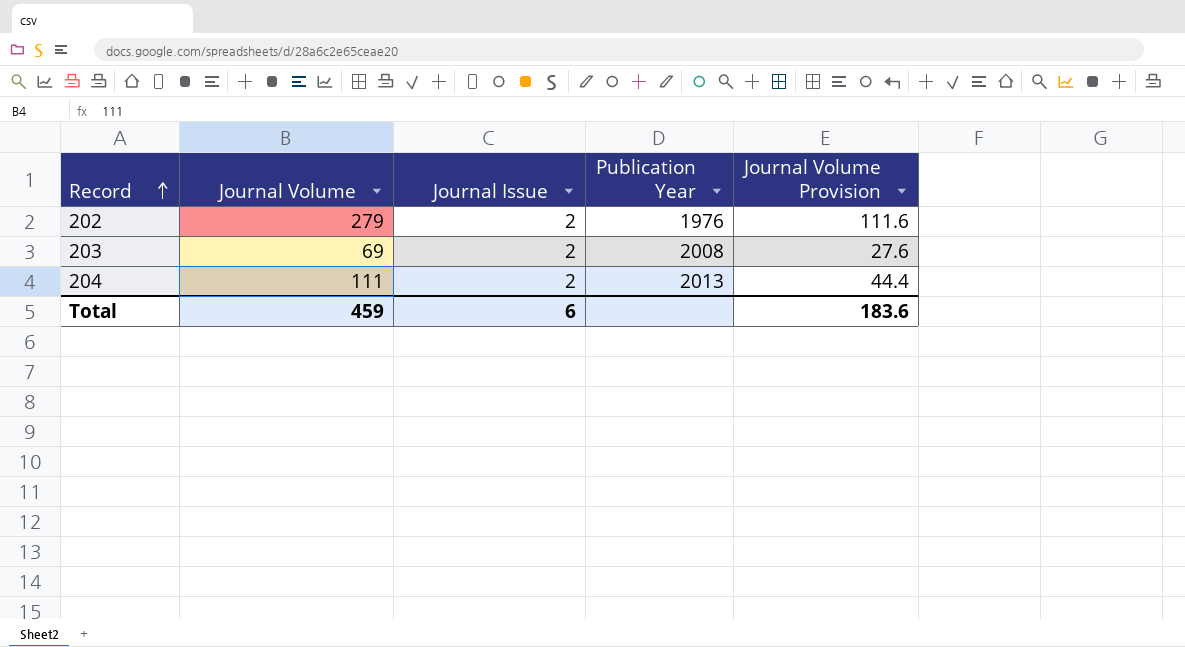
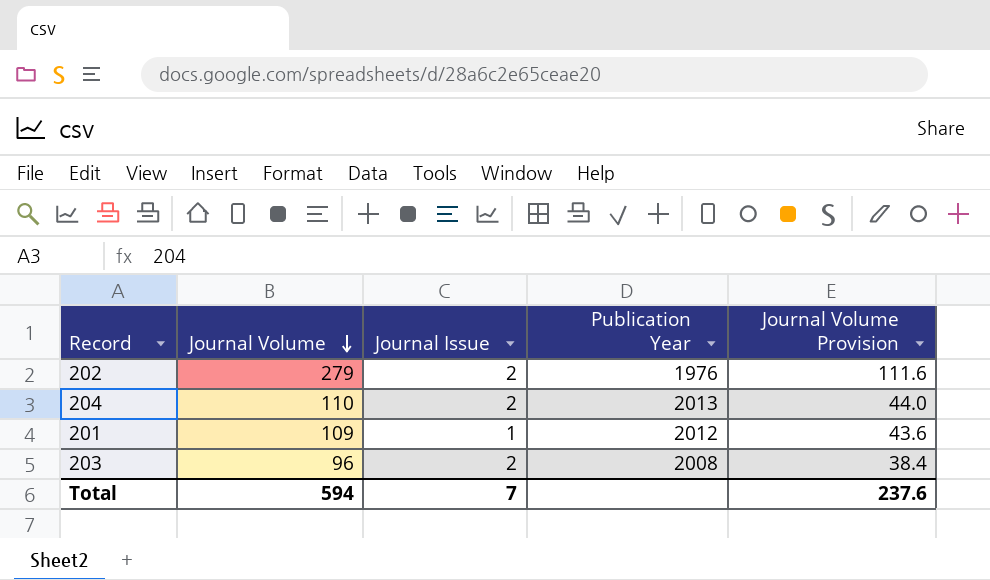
row order: Record ascending -> Journal Volume descending
204 | Journal Volume: 111 -> 110
204 | Journal Volume Provision: 44.4 -> 44.0
row 201: none -> 109 | 1 | 2012 | 43.6
203 | Journal Volume: 69 -> 96
203 | Journal Volume Provision: 27.6 -> 38.4
Total | Journal Volume: 459 -> 594
Total | Journal Issue: 6 -> 7
Total | Journal Volume Provision: 183.6 -> 237.6

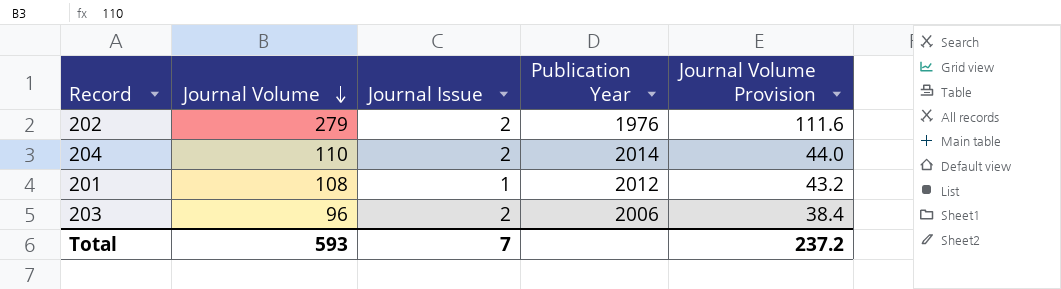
204 | Publication Year: 2013 -> 2014
201 | Journal Volume: 109 -> 108
201 | Journal Volume Provision: 43.6 -> 43.2
203 | Publication Year: 2008 -> 2006
Total | Journal Volume: 594 -> 593
Total | Journal Volume Provision: 237.6 -> 237.2

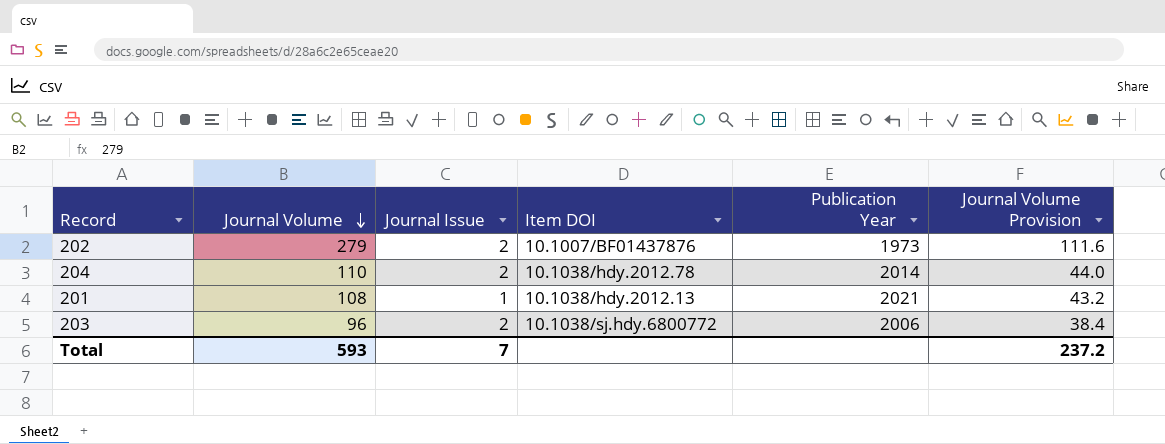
column Item DOI | position: none -> 4
202 | Publication Year: 1976 -> 1973
201 | Publication Year: 2012 -> 2021

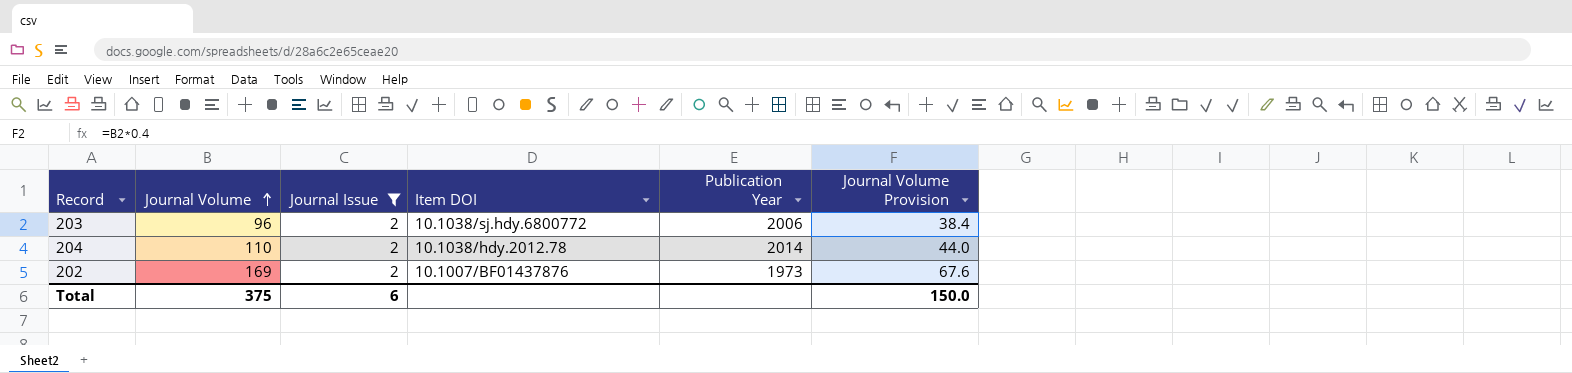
filter: none -> Journal Issue = 2
row order: Journal Volume descending -> Journal Volume ascending
202 | Journal Volume: 279 -> 169
202 | Journal Volume Provision: 111.6 -> 67.6
Total | Journal Volume: 593 -> 375
Total | Journal Issue: 7 -> 6
Total | Journal Volume Provision: 237.2 -> 150.0

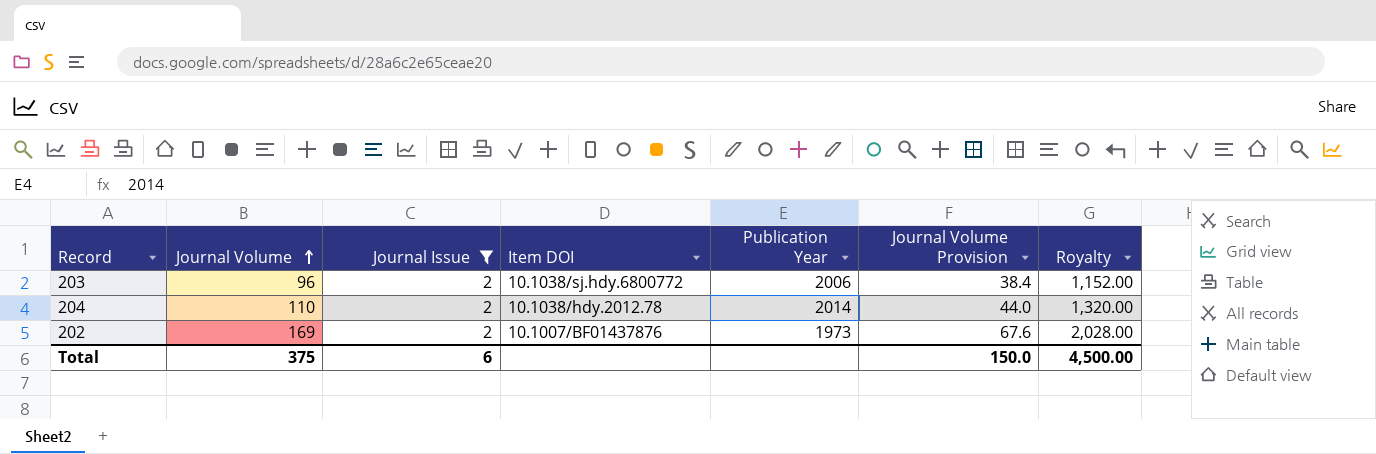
column Royalty | formula: none -> [Journal Volume] * 12

